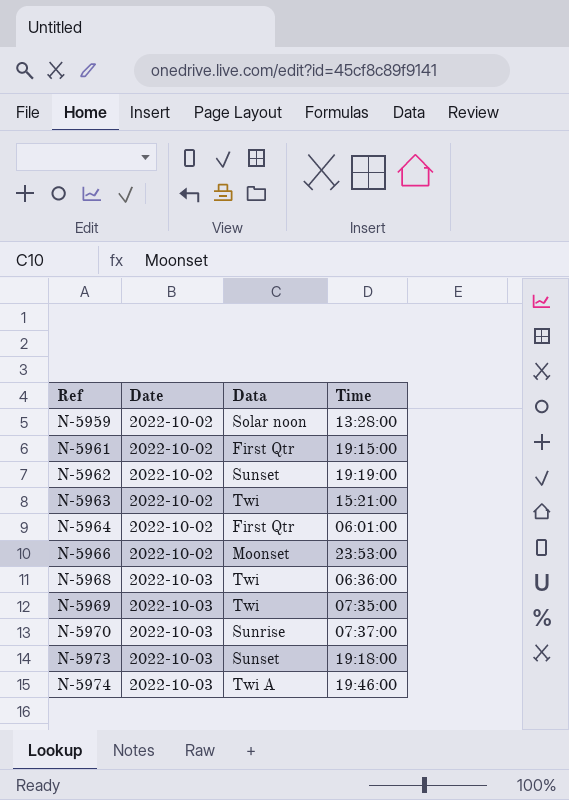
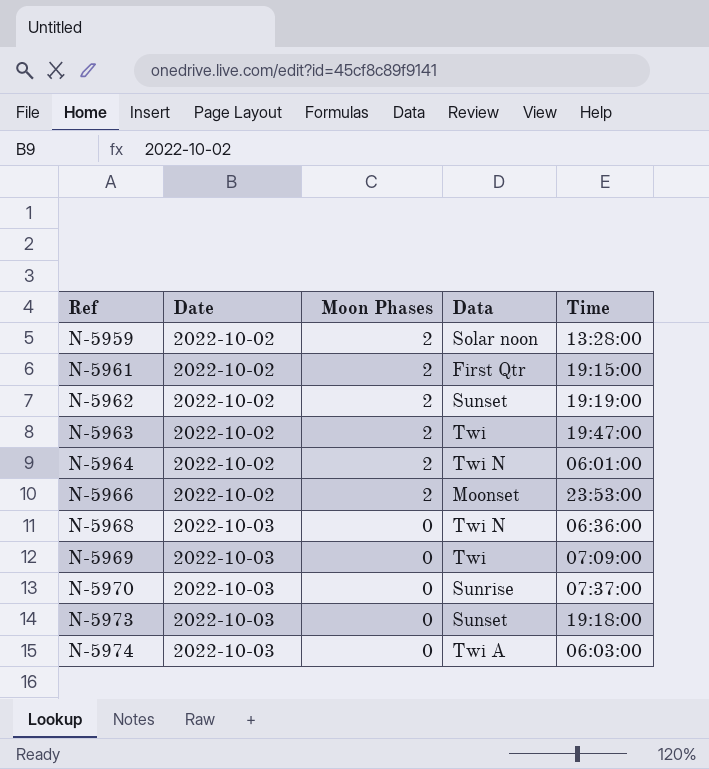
column Moon Phases | position: none -> 3
N-5963 | Time: 15:21:00 -> 19:47:00
N-5964 | Data: First Qtr -> Twi N
N-5968 | Data: Twi -> Twi N
N-5969 | Time: 07:35:00 -> 07:09:00
N-5974 | Time: 19:46:00 -> 06:03:00

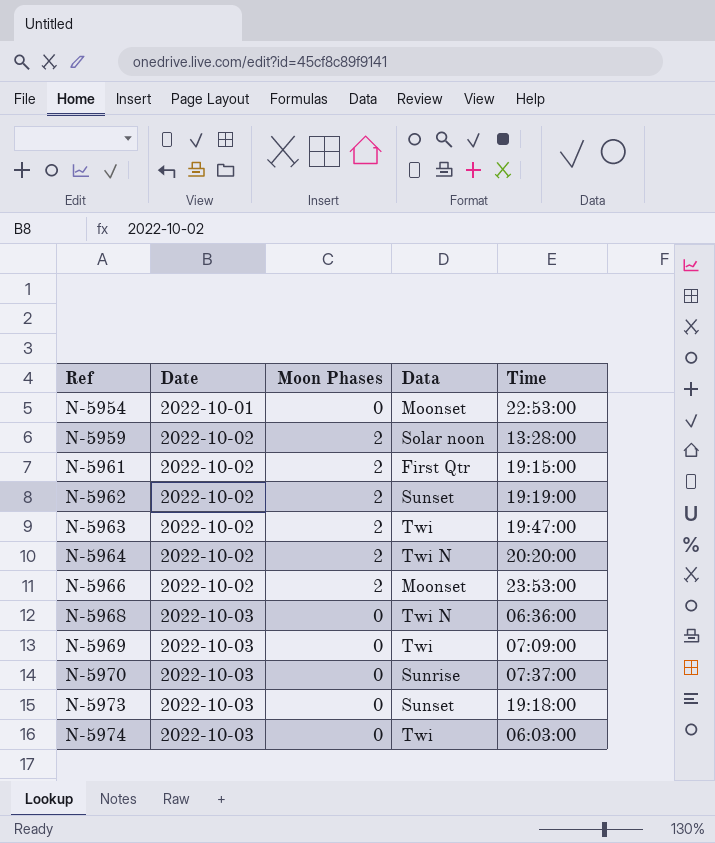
row N-5954: none -> 2022-10-01 | 0 | Moonset | 22:53:00
N-5964 | Time: 06:01:00 -> 20:20:00
N-5974 | Data: Twi A -> Twi

